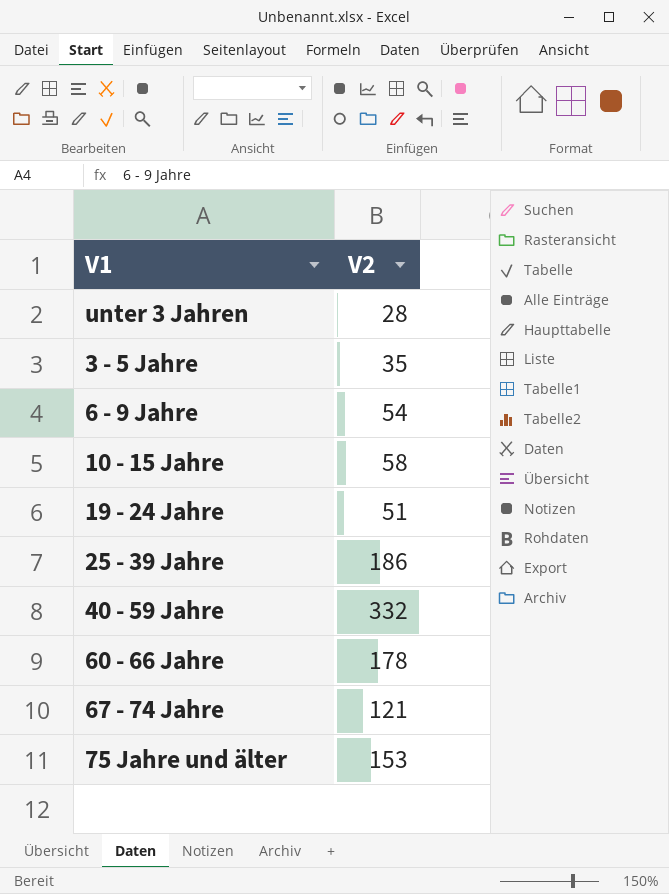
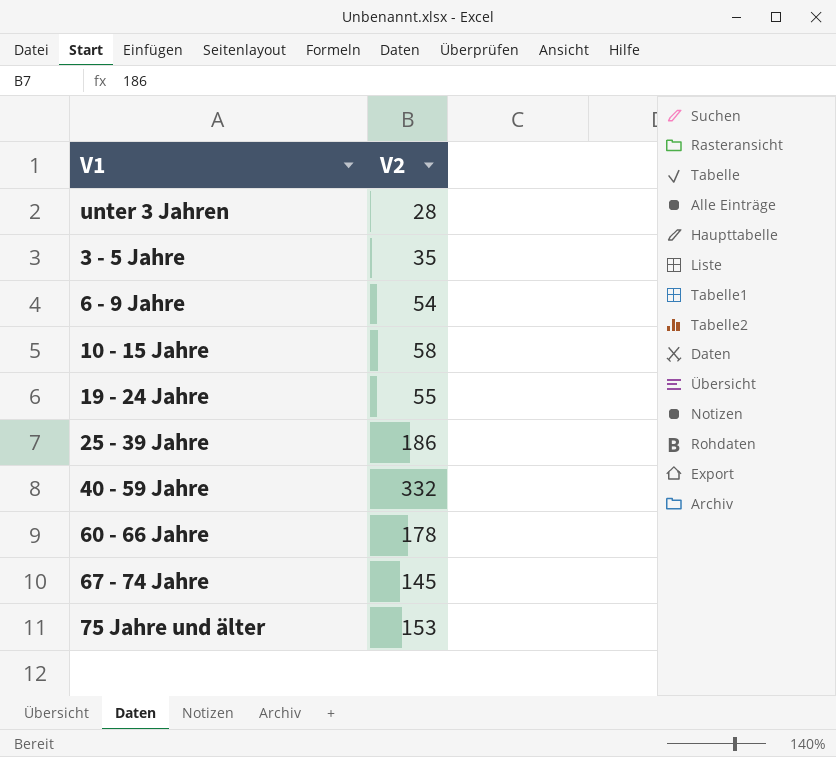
19 - 24 Jahre | V2: 51 -> 55
67 - 74 Jahre | V2: 121 -> 145

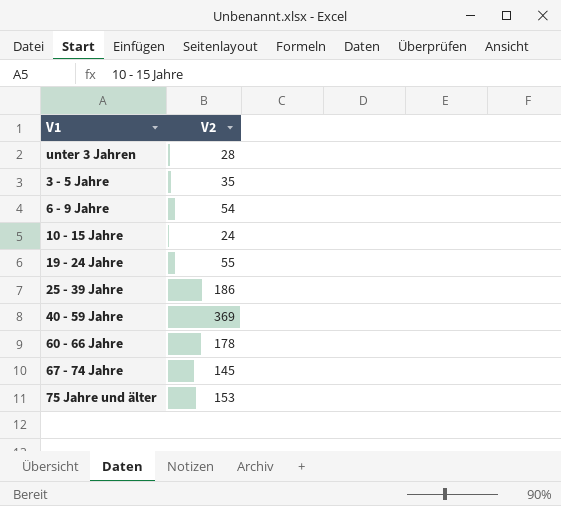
10 - 15 Jahre | V2: 58 -> 24
40 - 59 Jahre | V2: 332 -> 369

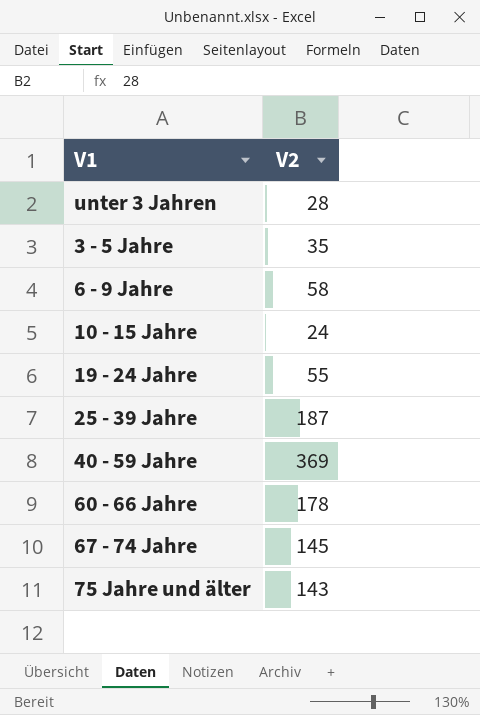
6 - 9 Jahre | V2: 54 -> 58
25 - 39 Jahre | V2: 186 -> 187
75 Jahre und älter | V2: 153 -> 143

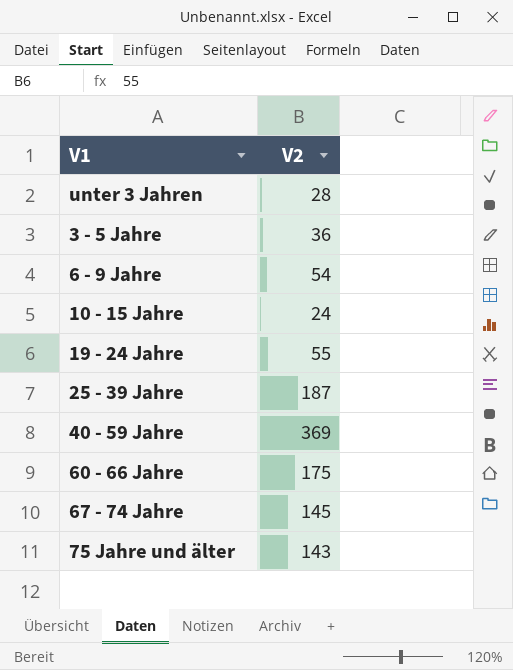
3 - 5 Jahre | V2: 35 -> 36
6 - 9 Jahre | V2: 58 -> 54
60 - 66 Jahre | V2: 178 -> 175

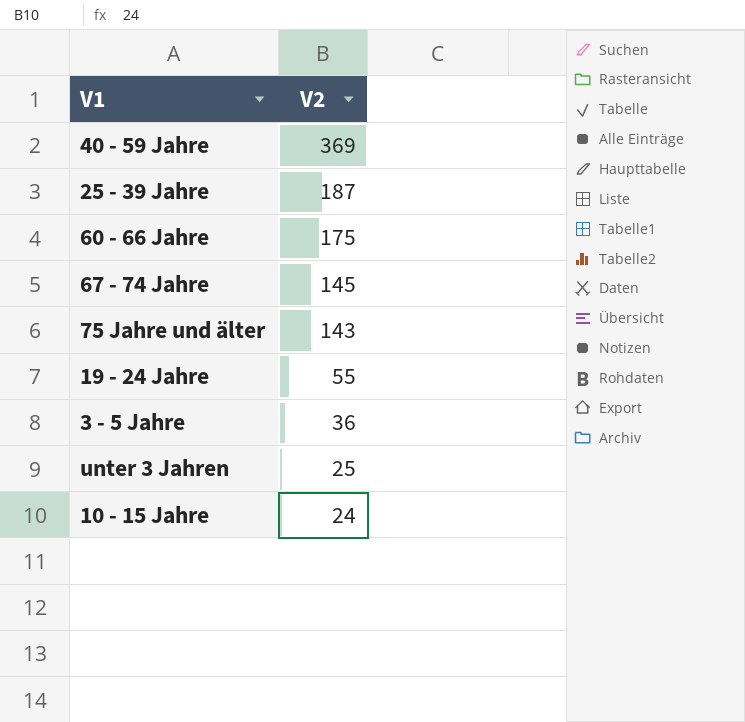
row order: none -> V2 descending
row 6 - 9 Jahre: 54 -> none
unter 3 Jahren | V2: 28 -> 25

